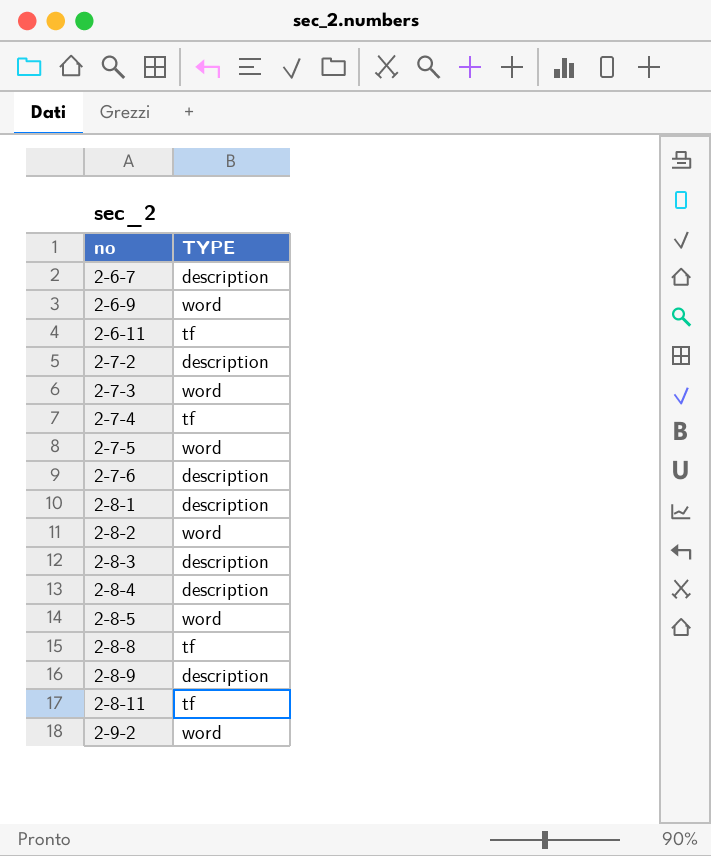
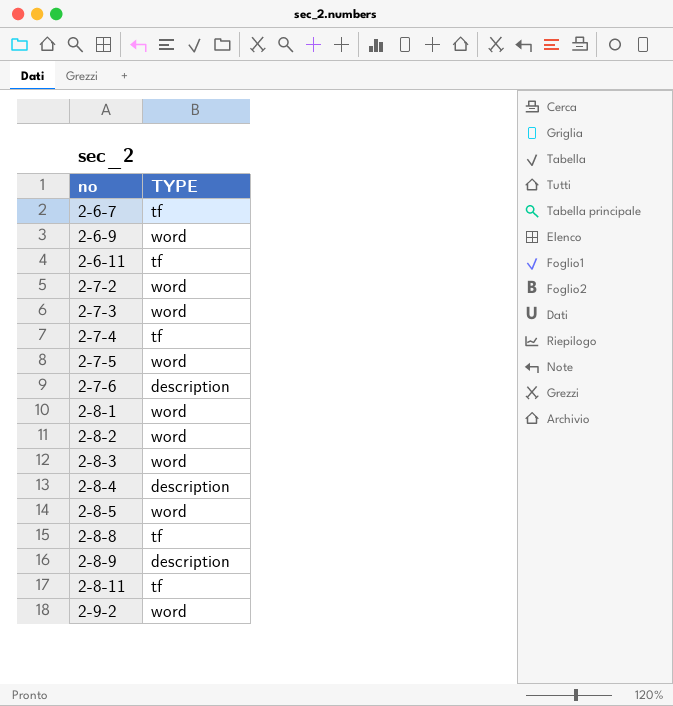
2-6-7 | TYPE: description -> tf
2-7-2 | TYPE: description -> word
2-8-1 | TYPE: description -> word
2-8-3 | TYPE: description -> word

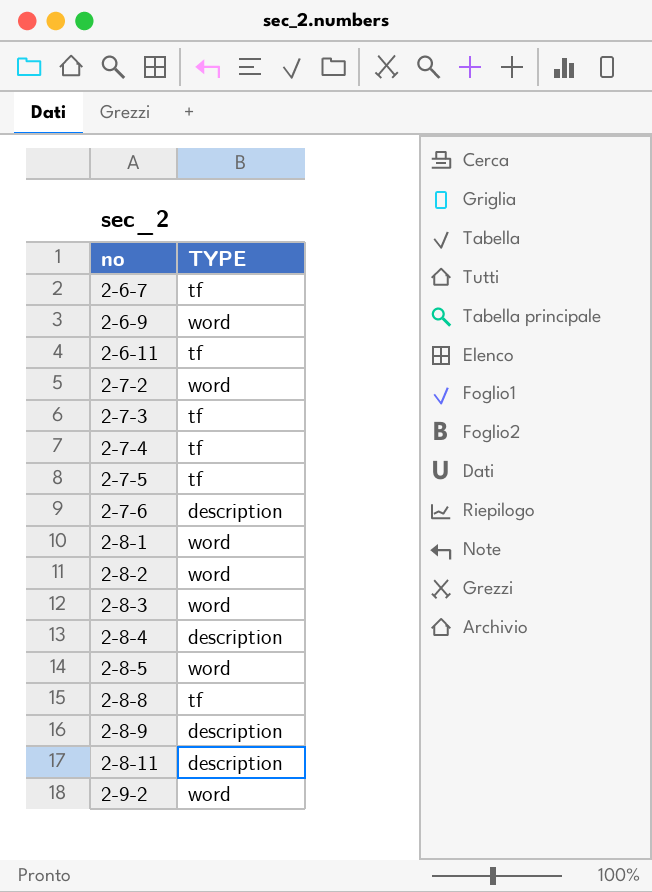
2-7-3 | TYPE: word -> tf
2-7-5 | TYPE: word -> tf
2-8-11 | TYPE: tf -> description

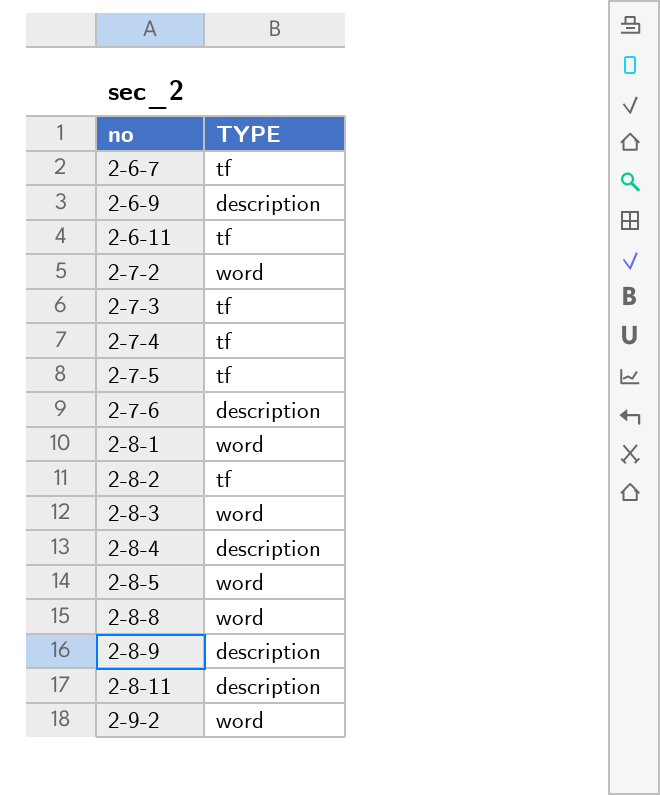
2-6-9 | TYPE: word -> description
2-8-2 | TYPE: word -> tf
2-8-8 | TYPE: tf -> word

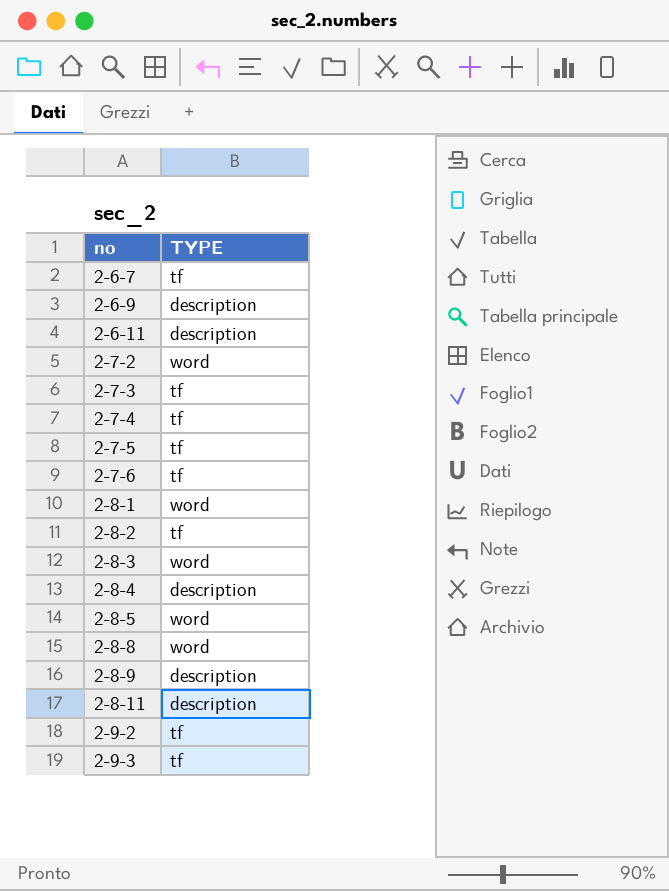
2-6-11 | TYPE: tf -> description
2-7-6 | TYPE: description -> tf
2-9-2 | TYPE: word -> tf
row 2-9-3: none -> tf

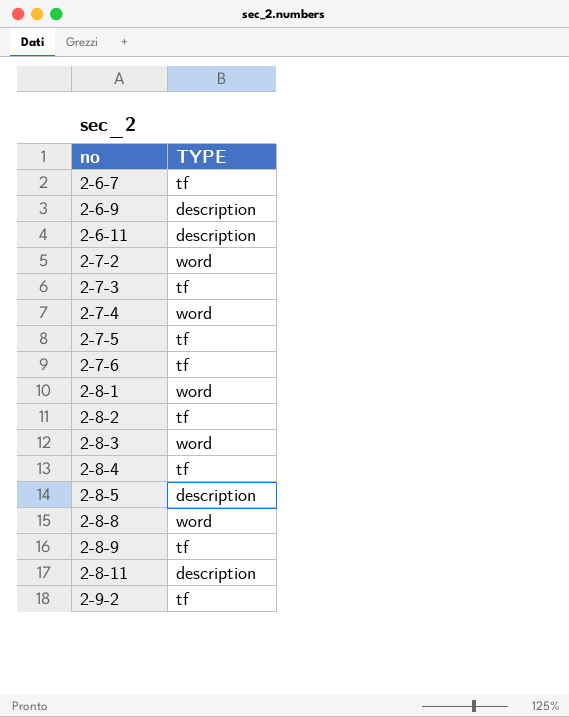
row 2-9-3: tf -> none
2-7-4 | TYPE: tf -> word
2-8-4 | TYPE: description -> tf
2-8-5 | TYPE: word -> description
2-8-9 | TYPE: description -> tf

